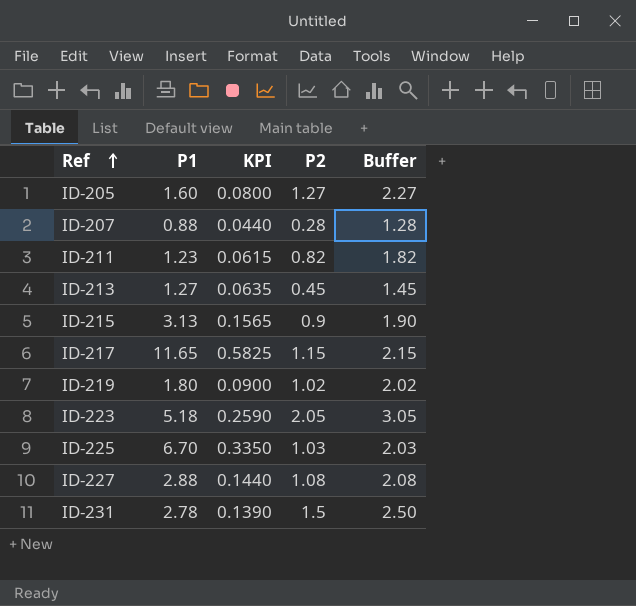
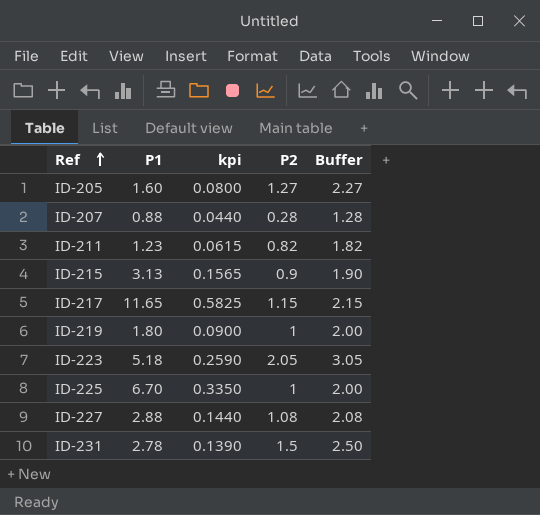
column name: KPI -> kpi
row ID-213: 1.27 | 0.0635 | 0.45 | 1.45 -> none
ID-219 | P2: 1.02 -> 1
ID-219 | Buffer: 2.02 -> 2.00
ID-225 | P2: 1.03 -> 1
ID-225 | Buffer: 2.03 -> 2.00

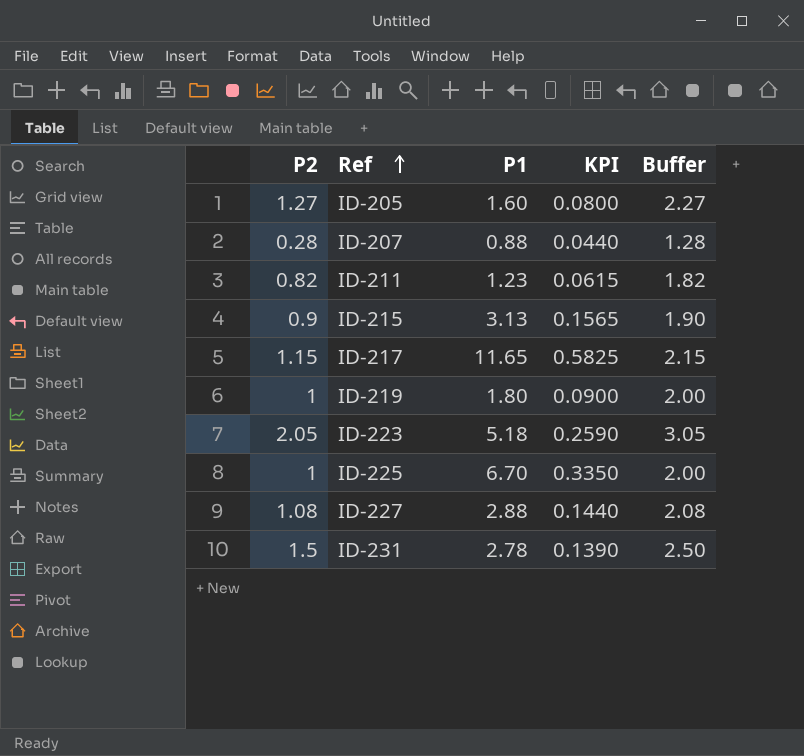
column P2 | position: 4 -> 1
column name: kpi -> KPI

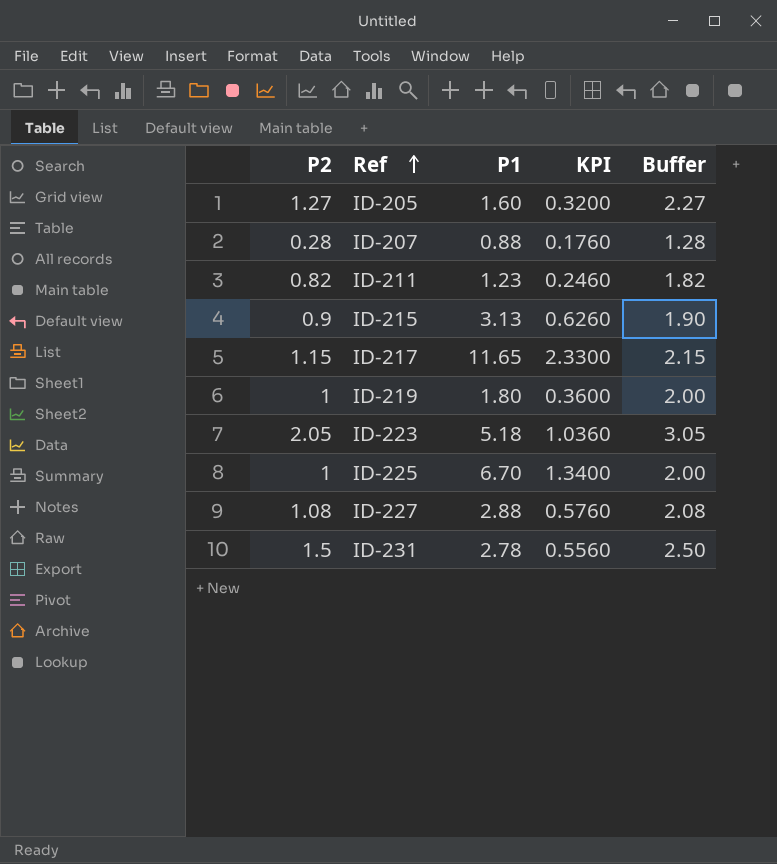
column KPI | formula: [P1] * 0.05 -> [P1] * 0.2

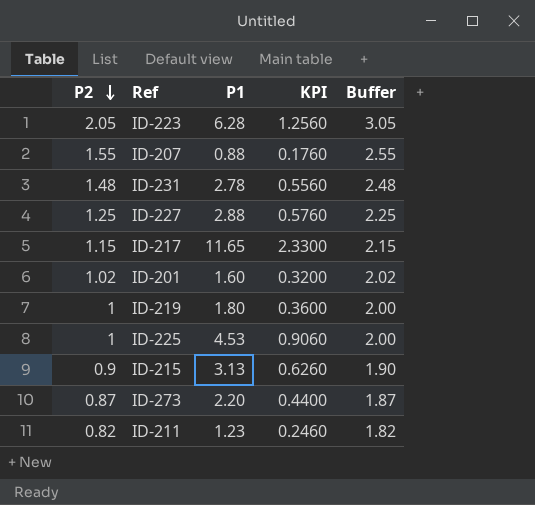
row order: Ref ascending -> P2 descending
row ID-205: 1.27 | 1.60 | 0.3200 | 2.27 -> none
ID-223 | P1: 5.18 -> 6.28
ID-223 | KPI: 1.0360 -> 1.2560
ID-207 | P2: 0.28 -> 1.55
ID-207 | Buffer: 1.28 -> 2.55
ID-231 | P2: 1.5 -> 1.48
ID-231 | Buffer: 2.50 -> 2.48
ID-227 | P2: 1.08 -> 1.25
ID-227 | Buffer: 2.08 -> 2.25
row ID-201: none -> 1.02 | 1.60 | 0.3200 | 2.02
ID-225 | P1: 6.70 -> 4.53
ID-225 | KPI: 1.3400 -> 0.9060
row ID-273: none -> 0.87 | 2.20 | 0.4400 | 1.87

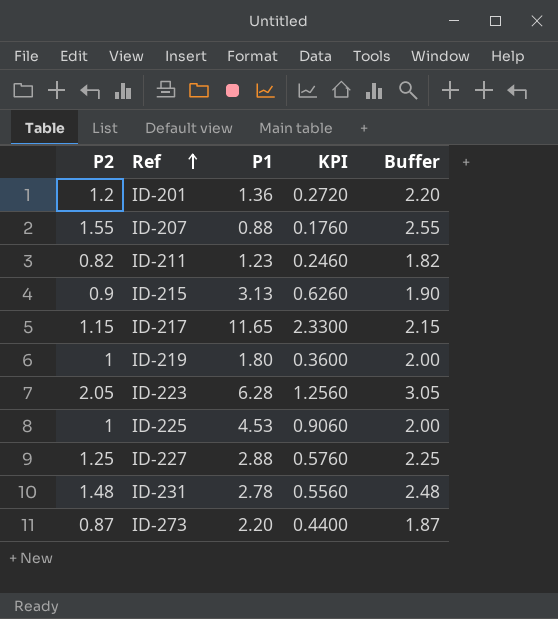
row order: P2 descending -> Ref ascending
ID-201 | P2: 1.02 -> 1.2
ID-201 | P1: 1.60 -> 1.36
ID-201 | KPI: 0.3200 -> 0.2720
ID-201 | Buffer: 2.02 -> 2.20

